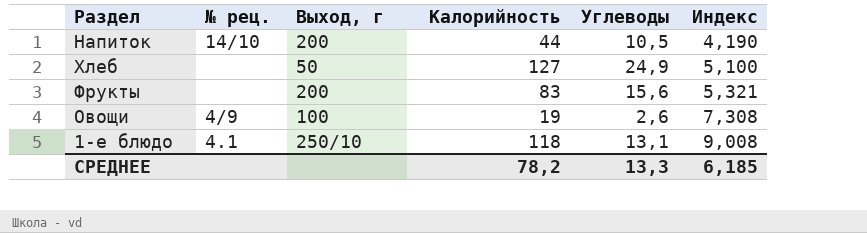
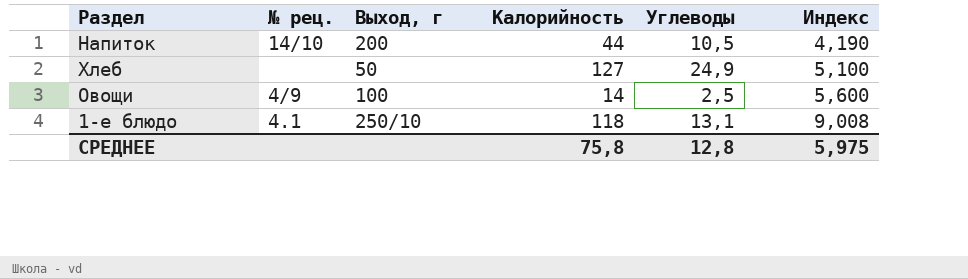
row Фрукты: none | 200 | 83 | 15,6 | 5,321 -> none
Овощи | Калорийность: 19 -> 14
Овощи | Углеводы: 2,6 -> 2,5
Овощи | Индекс: 7,308 -> 5,600
СРЕДНЕЕ | Калорийность: 78,2 -> 75,8
СРЕДНЕЕ | Углеводы: 13,3 -> 12,8
СРЕДНЕЕ | Индекс: 6,185 -> 5,975

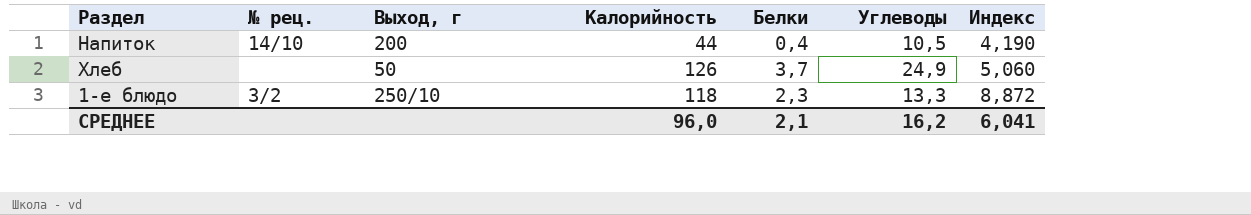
column Белки | position: none -> 5
row Овощи: 4/9 | 100 | 14 | 2,5 | 5,600 -> none
Хлеб | Калорийность: 127 -> 126
Хлеб | Индекс: 5,100 -> 5,060
1-е блюдо | № рец.: 4.1 -> 3/2
1-е блюдо | Углеводы: 13,1 -> 13,3
1-е блюдо | Индекс: 9,008 -> 8,872
СРЕДНЕЕ | Калорийность: 75,8 -> 96,0
СРЕДНЕЕ | Углеводы: 12,8 -> 16,2
СРЕДНЕЕ | Индекс: 5,975 -> 6,041

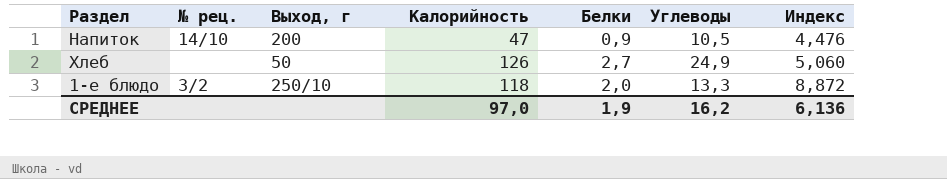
Напиток | Калорийность: 44 -> 47
Напиток | Белки: 0,4 -> 0,9
Напиток | Индекс: 4,190 -> 4,476
Хлеб | Белки: 3,7 -> 2,7
1-е блюдо | Белки: 2,3 -> 2,0
СРЕДНЕЕ | Калорийность: 96,0 -> 97,0
СРЕДНЕЕ | Белки: 2,1 -> 1,9
СРЕДНЕЕ | Индекс: 6,041 -> 6,136

